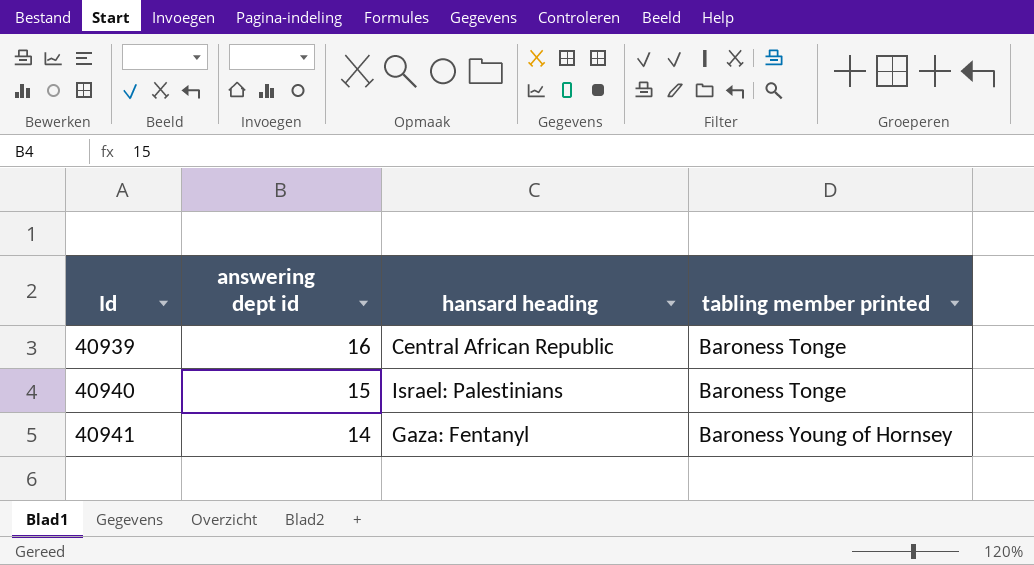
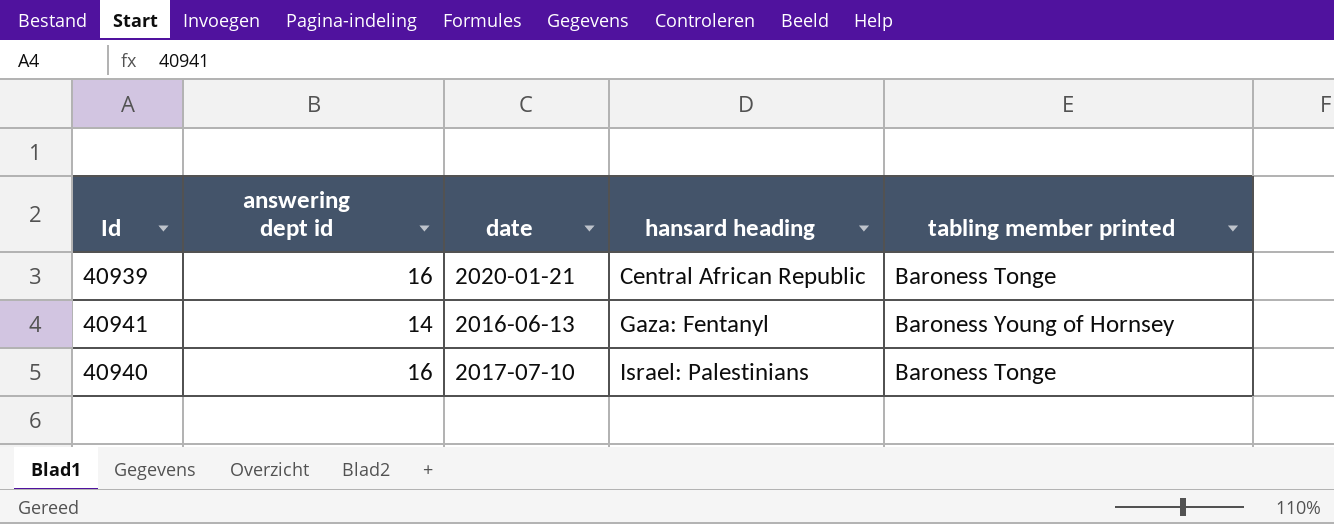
row order: Id ascending -> hansard heading ascending
column date | position: none -> 3
40940 | answering dept id: 15 -> 16

